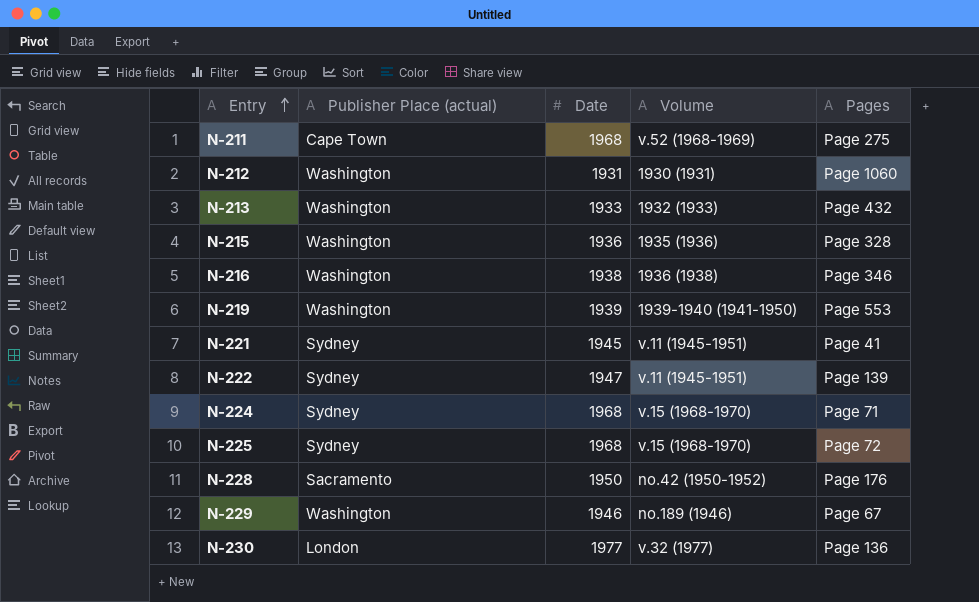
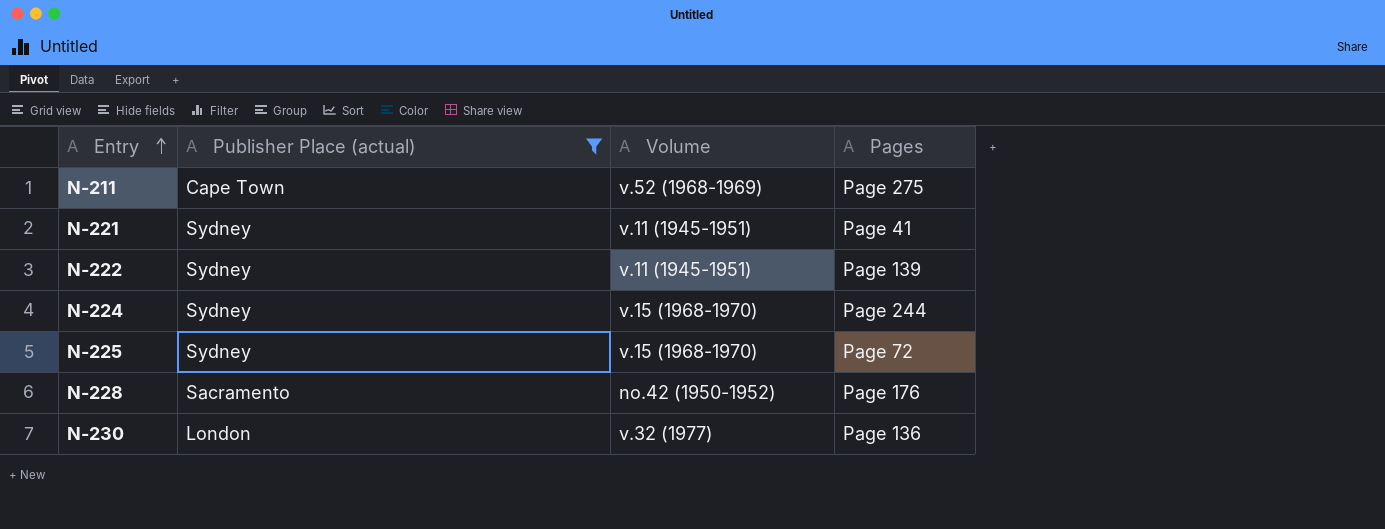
filter: none -> Publisher Place (actual) != Washington
column Date | position: 3 -> none
N-224 | Pages: Page 71 -> Page 244

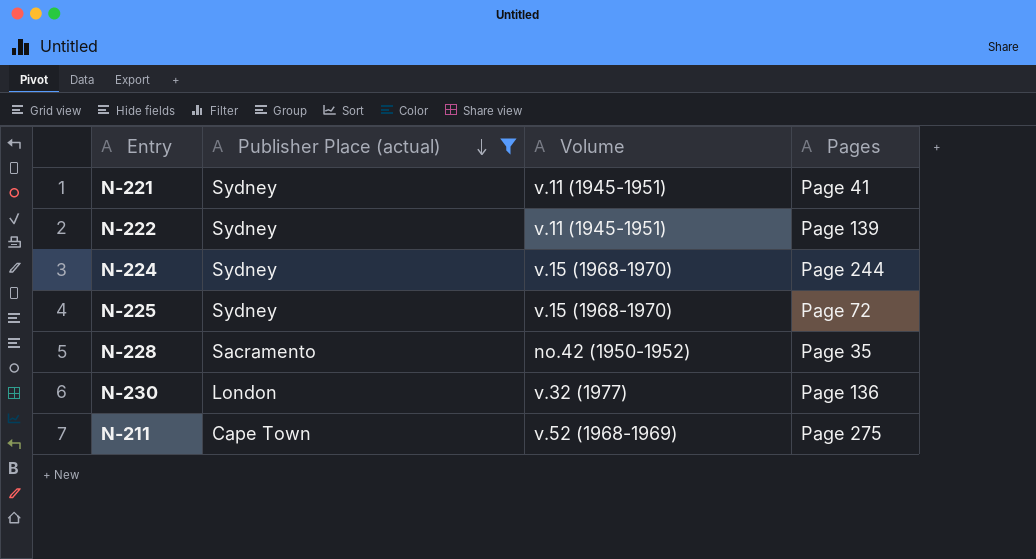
row order: Entry ascending -> Publisher Place (actual) descending
N-228 | Pages: Page 176 -> Page 35

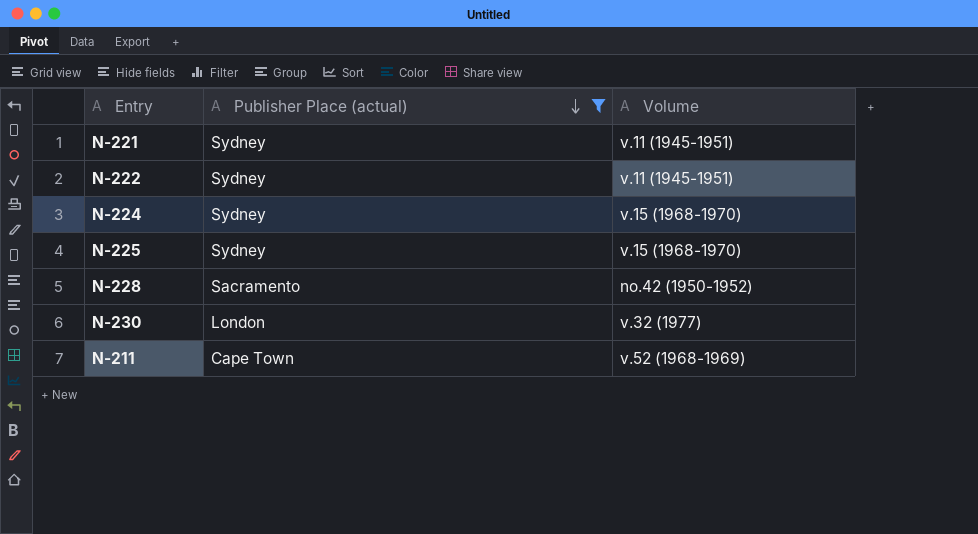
column Pages | position: 4 -> none

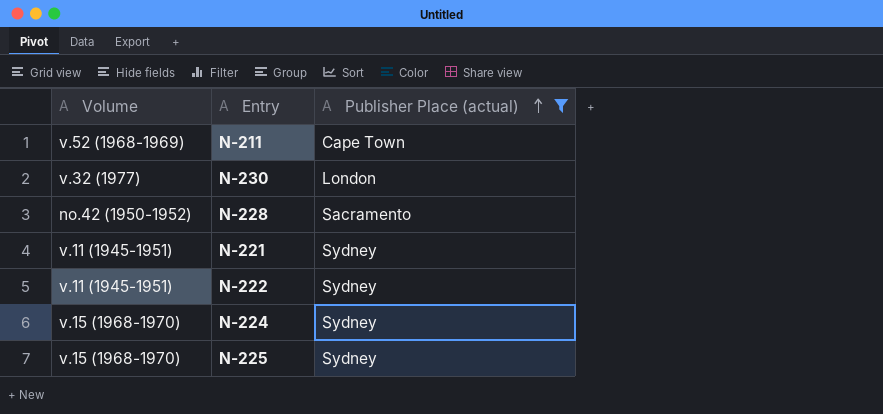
row order: Publisher Place (actual) descending -> Publisher Place (actual) ascending
column Volume | position: 3 -> 1

